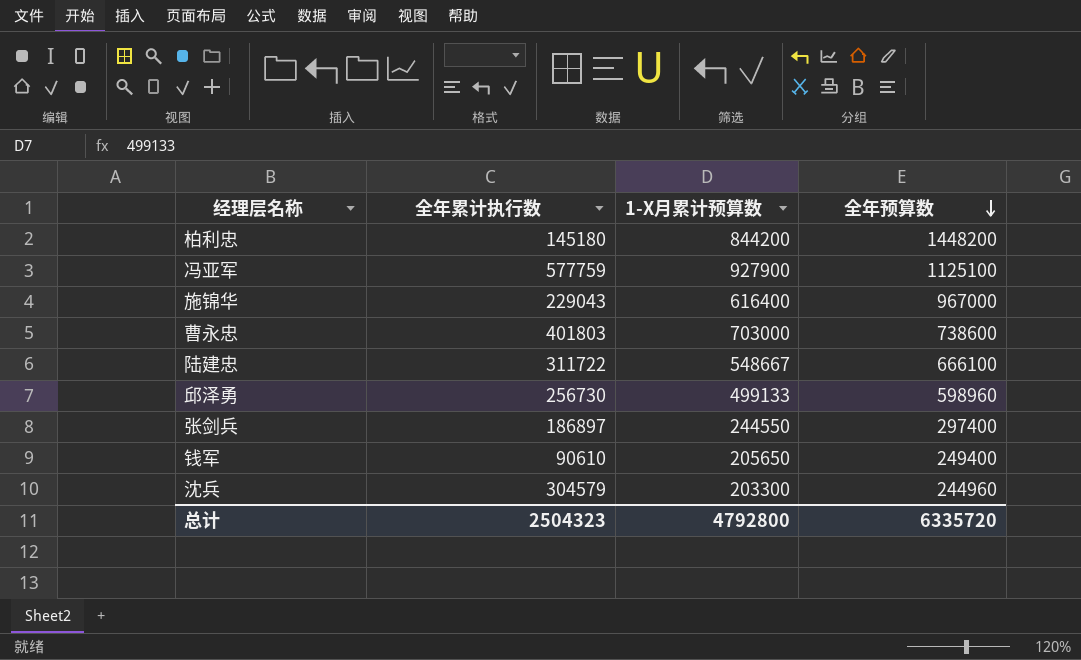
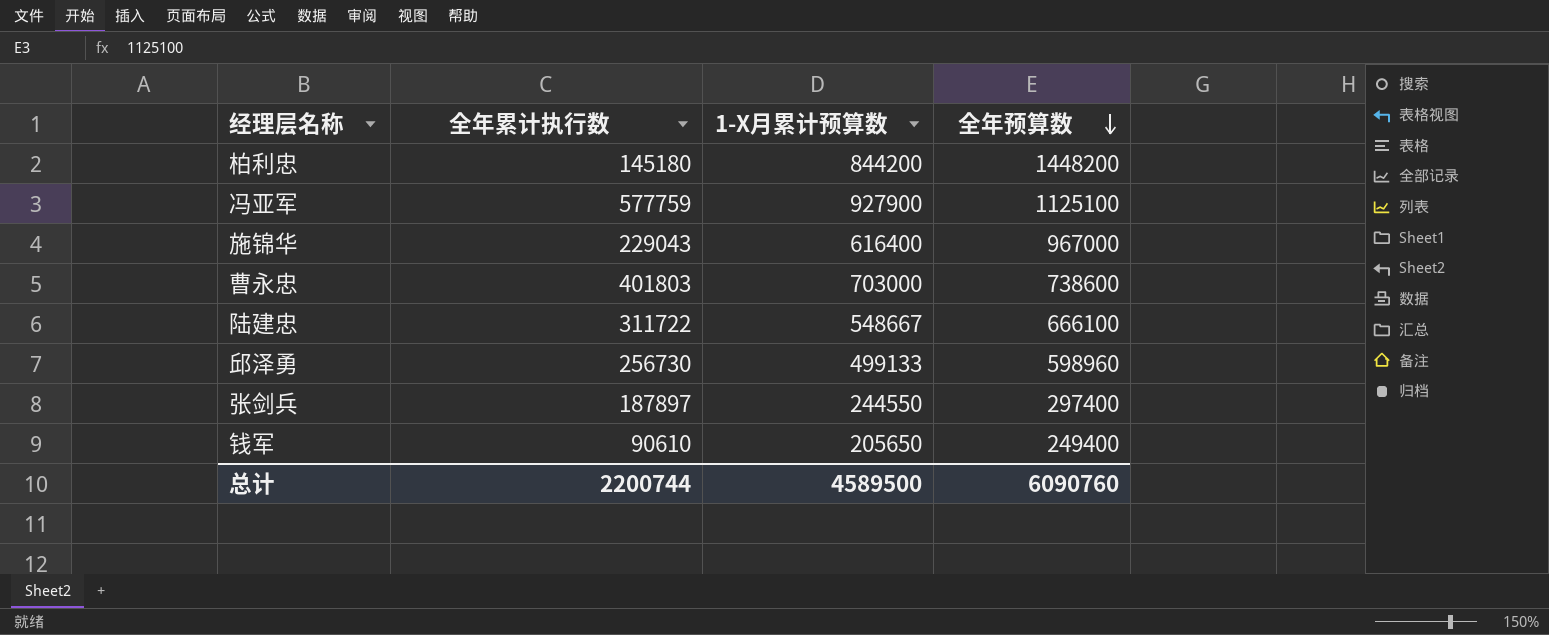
row 沈兵: 304579 | 203300 | 244960 -> none
张剑兵 | 全年累计执行数: 186897 -> 187897
总计 | 全年累计执行数: 2504323 -> 2200744
总计 | 1-X月累计预算数: 4792800 -> 4589500
总计 | 全年预算数: 6335720 -> 6090760

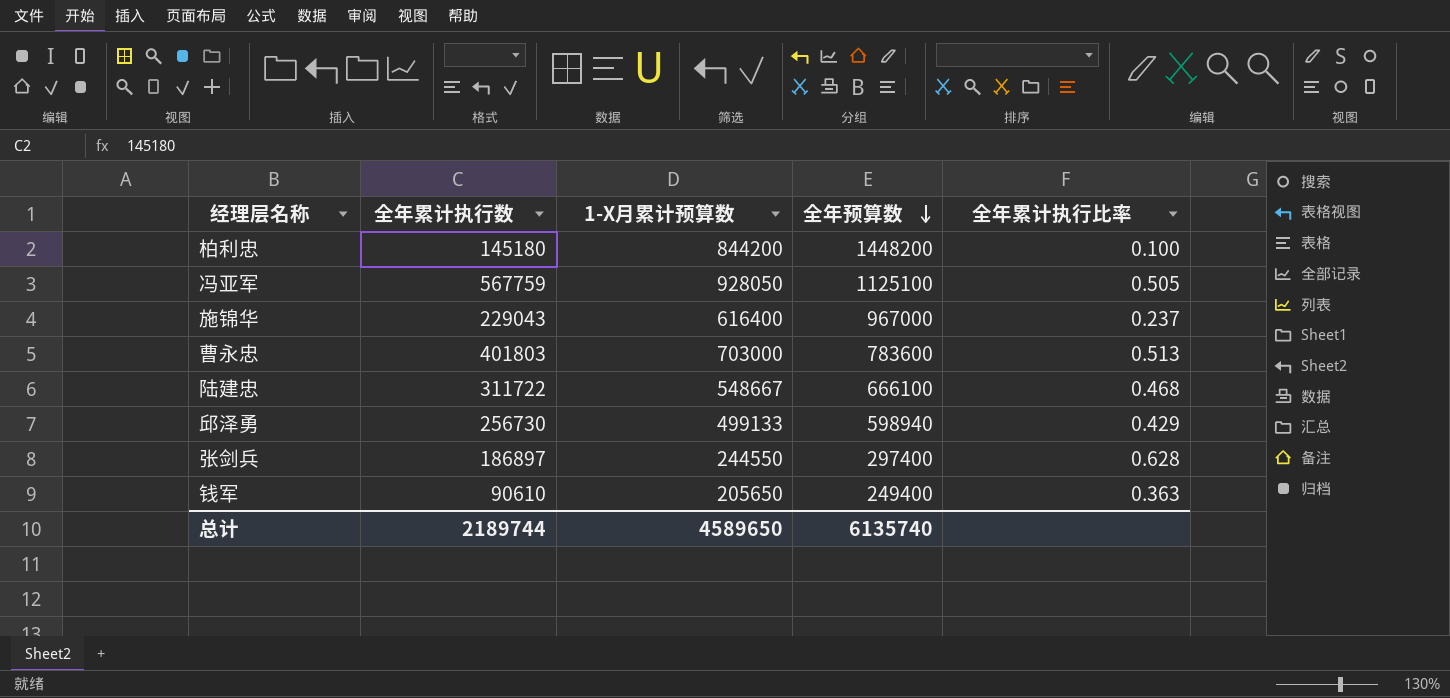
column 全年累计执行比率 | formula: none -> [全年累计执行数] / [全年预算数]
冯亚军 | 全年累计执行数: 577759 -> 567759
冯亚军 | 1-X月累计预算数: 927900 -> 928050
曹永忠 | 全年预算数: 738600 -> 783600
邱泽勇 | 全年预算数: 598960 -> 598940
张剑兵 | 全年累计执行数: 187897 -> 186897
总计 | 全年累计执行数: 2200744 -> 2189744
总计 | 1-X月累计预算数: 4589500 -> 4589650
总计 | 全年预算数: 6090760 -> 6135740

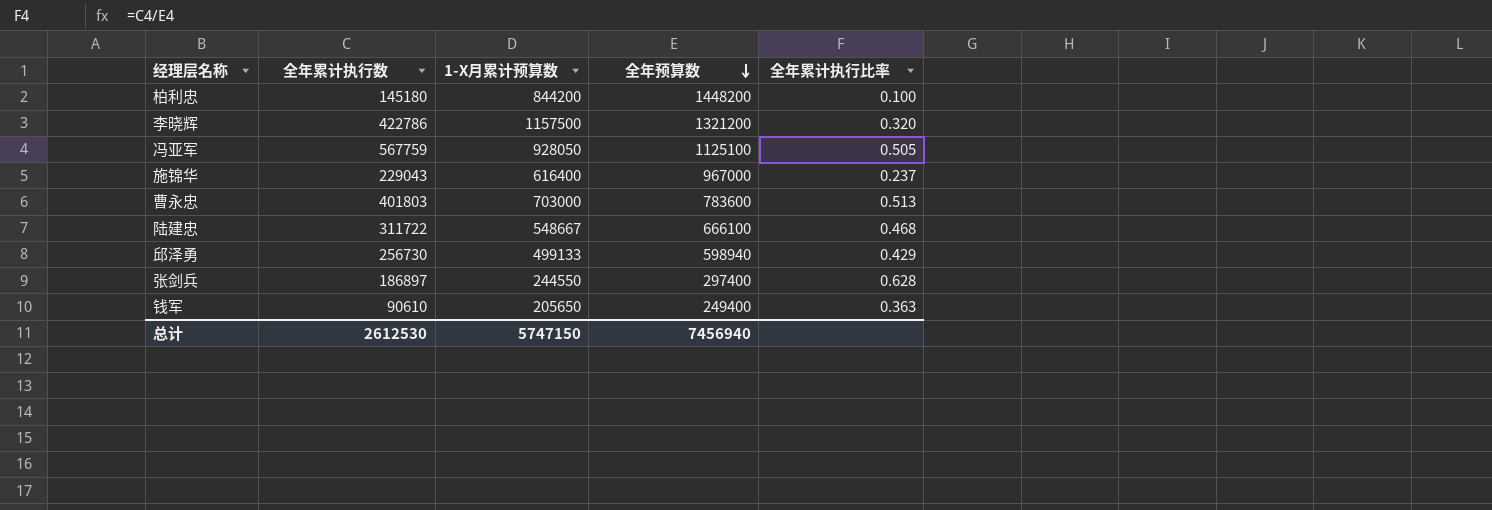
row 李晓辉: none -> 422786 | 1157500 | 1321200 | 0.320
总计 | 全年累计执行数: 2189744 -> 2612530
总计 | 1-X月累计预算数: 4589650 -> 5747150
总计 | 全年预算数: 6135740 -> 7456940

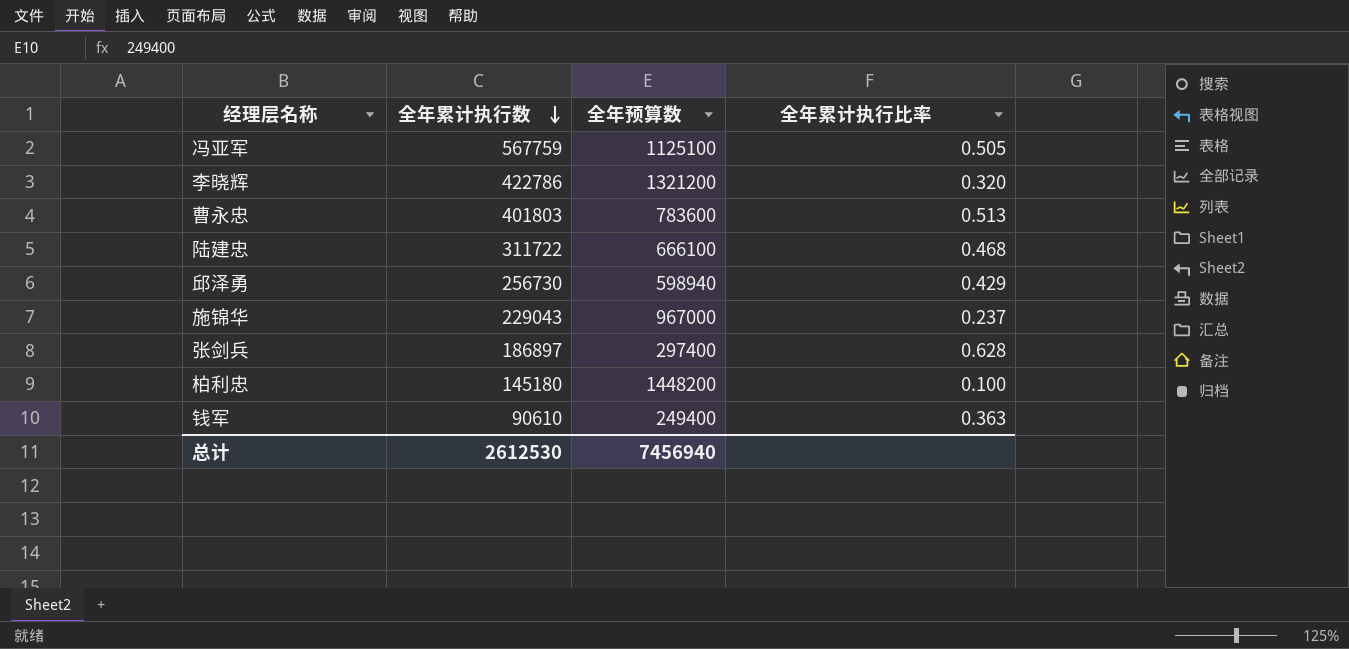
row order: 全年预算数 descending -> 全年累计执行数 descending
column 1-X月累计预算数 | position: 3 -> none

